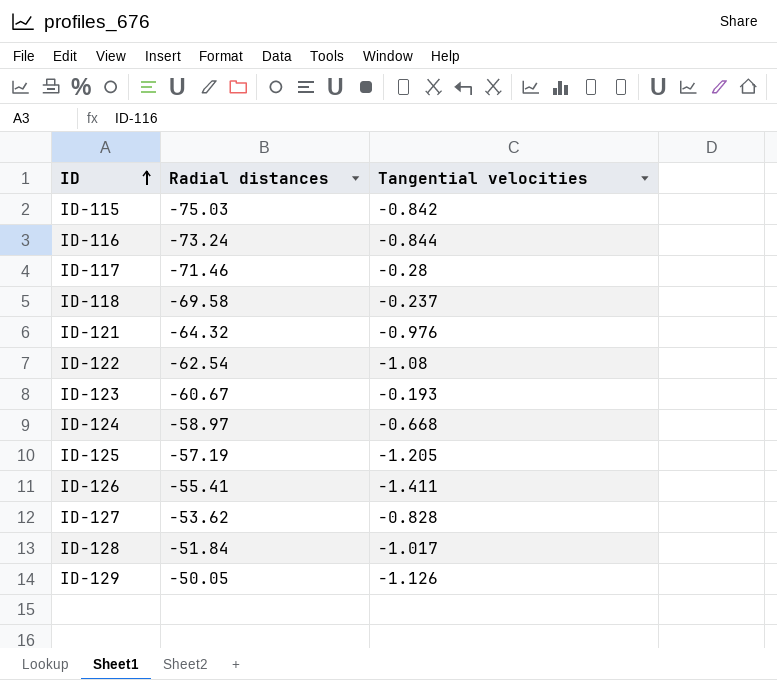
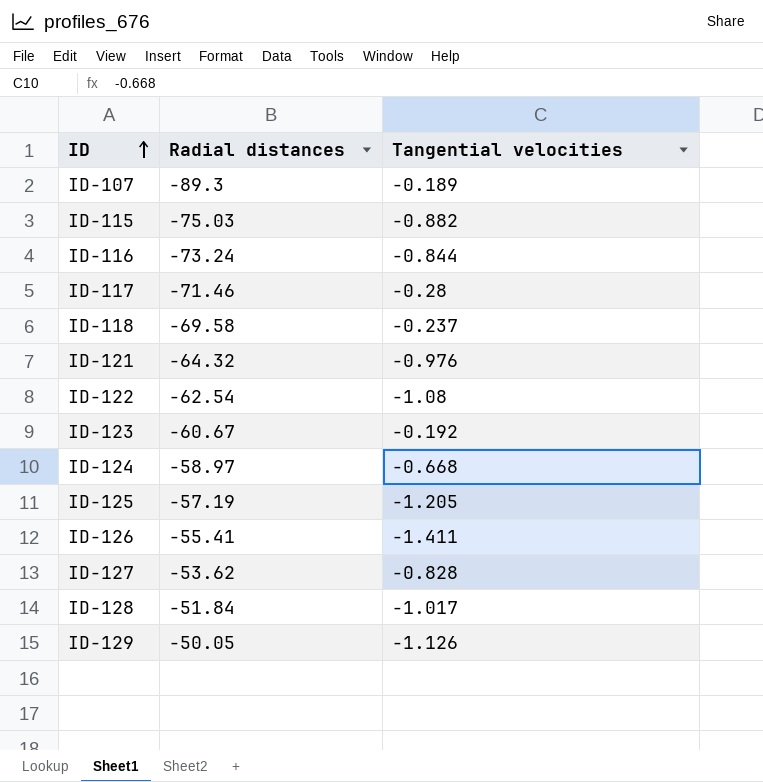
row ID-107: none -> -89.3 | -0.189
ID-115 | Tangential velocities: -0.842 -> -0.882
ID-123 | Tangential velocities: -0.193 -> -0.192

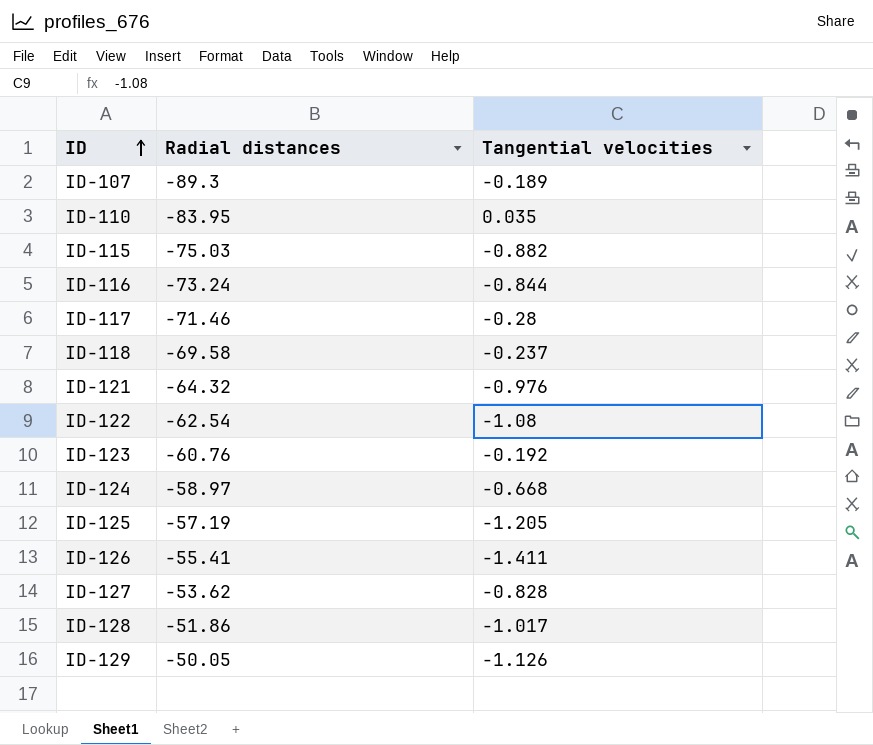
row ID-110: none -> -83.95 | 0.035
ID-123 | Radial distances: -60.67 -> -60.76
ID-128 | Radial distances: -51.84 -> -51.86

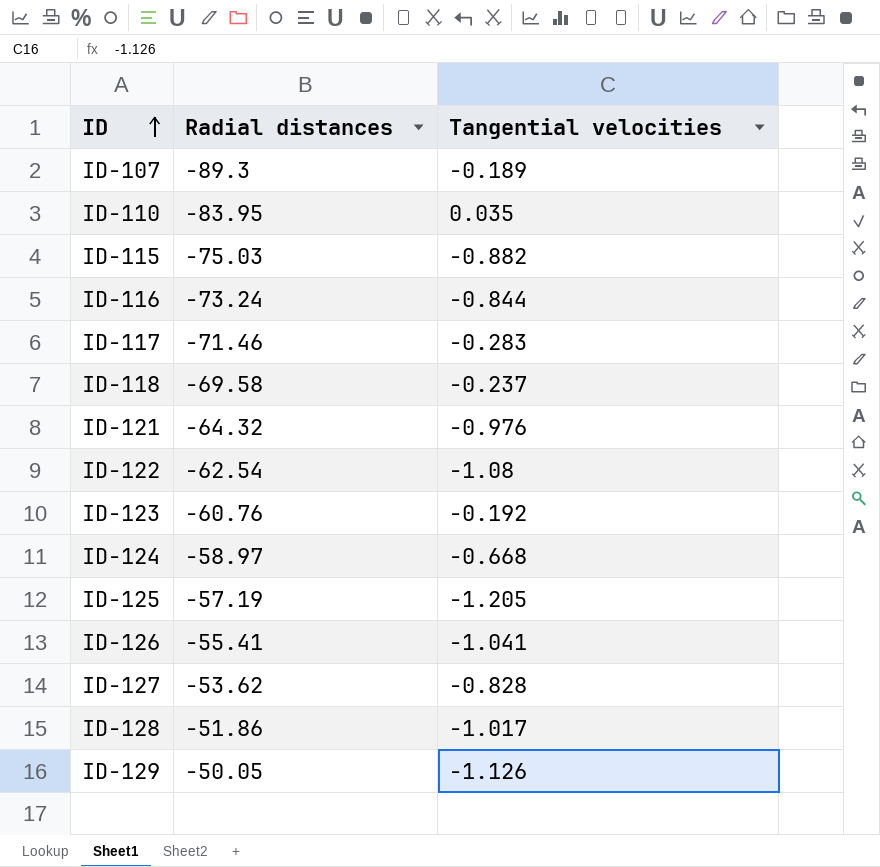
ID-117 | Tangential velocities: -0.28 -> -0.283
ID-126 | Tangential velocities: -1.411 -> -1.041

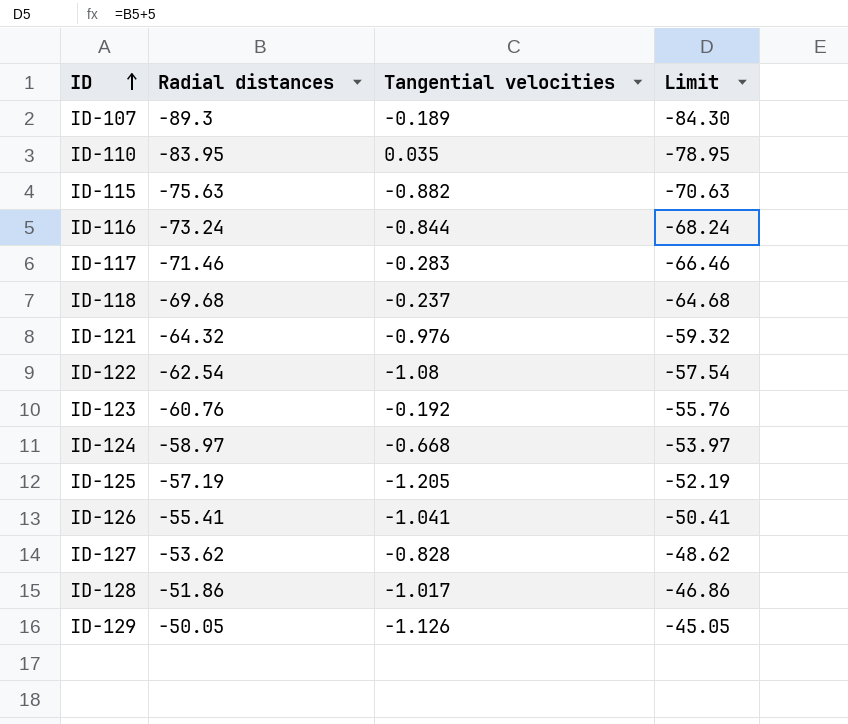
column Limit | formula: none -> [Radial distances] + 5
ID-115 | Radial distances: -75.03 -> -75.63
ID-118 | Radial distances: -69.58 -> -69.68

